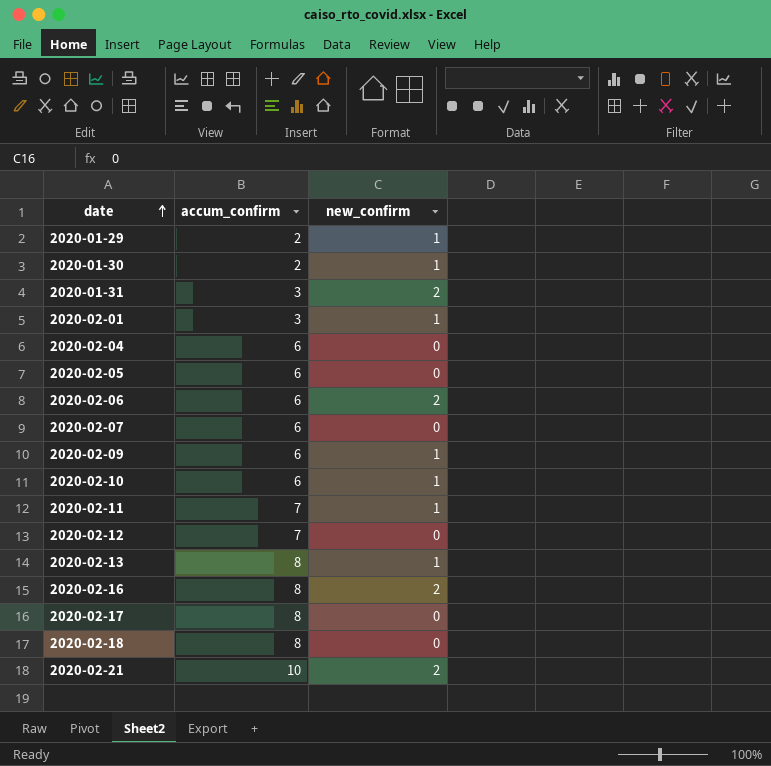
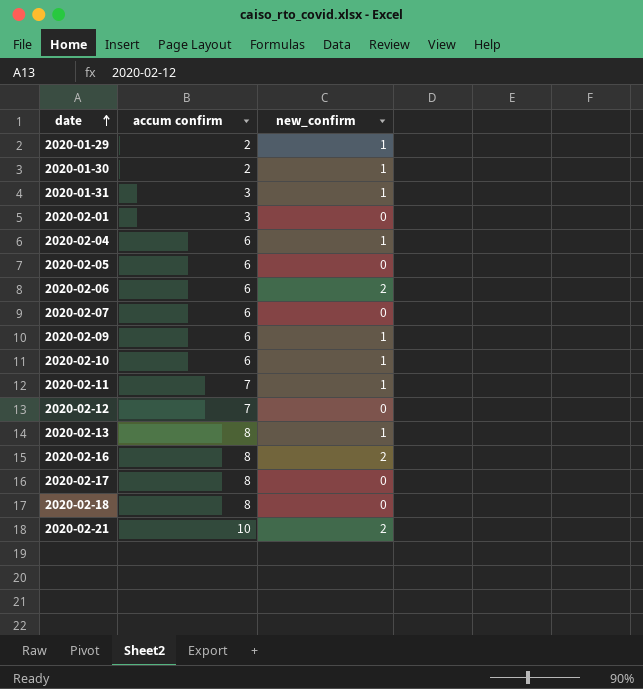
column name: accum_confirm -> accum confirm
2020-01-31 | new_confirm: 2 -> 1
2020-02-01 | new_confirm: 1 -> 0
2020-02-04 | new_confirm: 0 -> 1

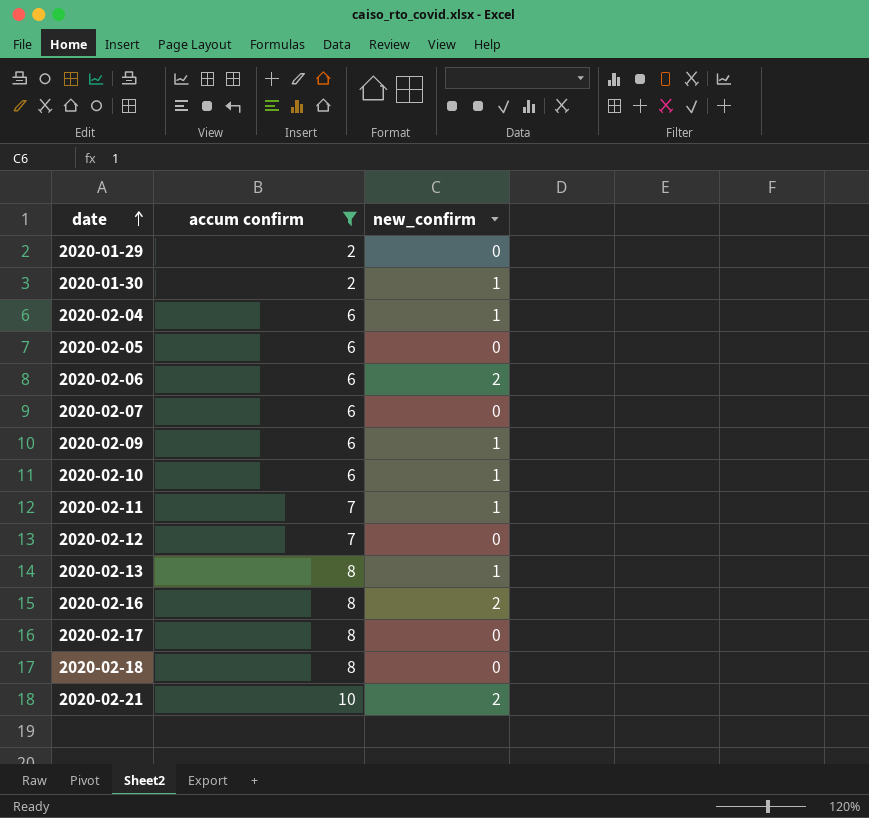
filter: none -> accum confirm != 3
2020-01-29 | new_confirm: 1 -> 0

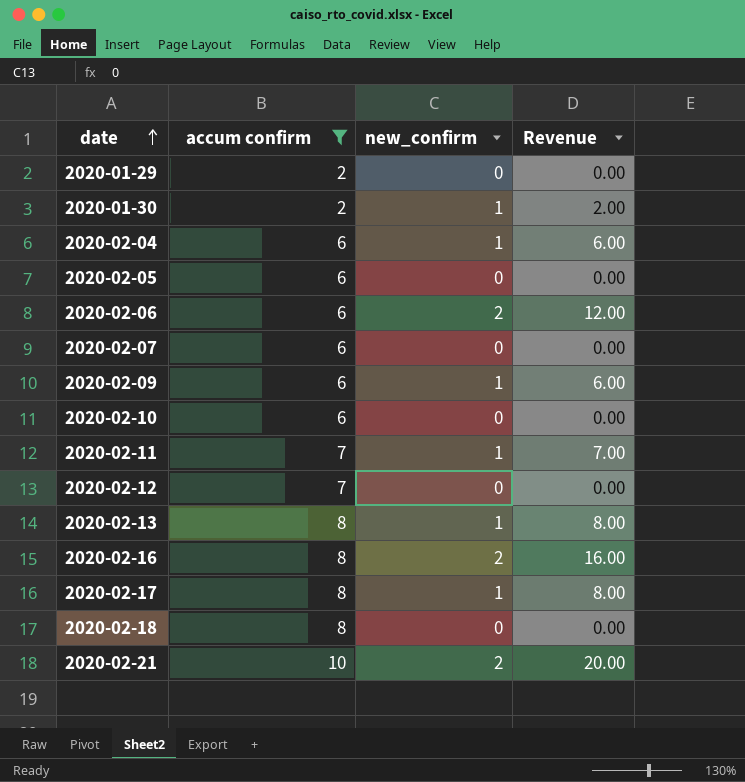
column Revenue | formula: none -> [accum confirm] * [new_confirm]
2020-02-10 | new_confirm: 1 -> 0
2020-02-17 | new_confirm: 0 -> 1

